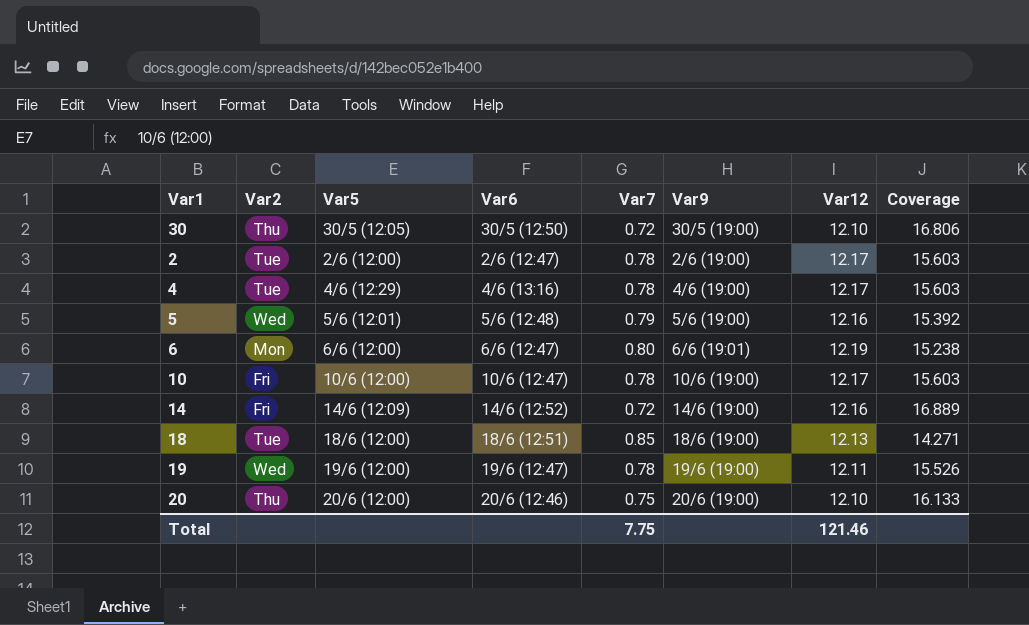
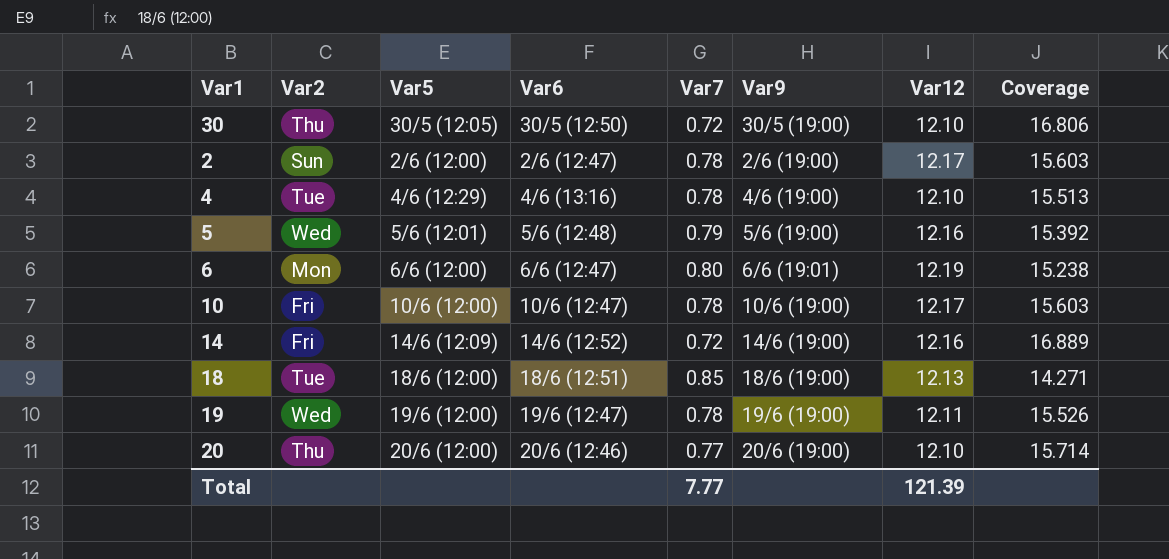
2 | Var2: Tue -> Sun
4 | Var12: 12.17 -> 12.10
4 | Coverage: 15.603 -> 15.513
20 | Var7: 0.75 -> 0.77
20 | Coverage: 16.133 -> 15.714
Total | Var7: 7.75 -> 7.77
Total | Var12: 121.46 -> 121.39

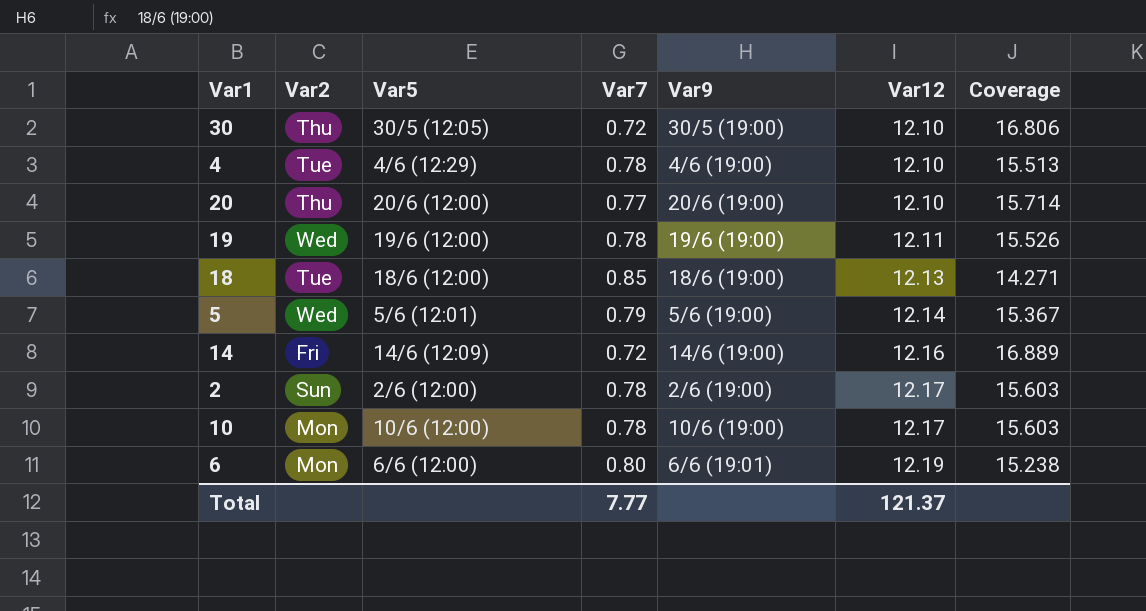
row order: none -> Var12 ascending
column Var6 | position: 4 -> none
5 | Var12: 12.16 -> 12.14
5 | Coverage: 15.392 -> 15.367
10 | Var2: Fri -> Mon
Total | Var12: 121.39 -> 121.37

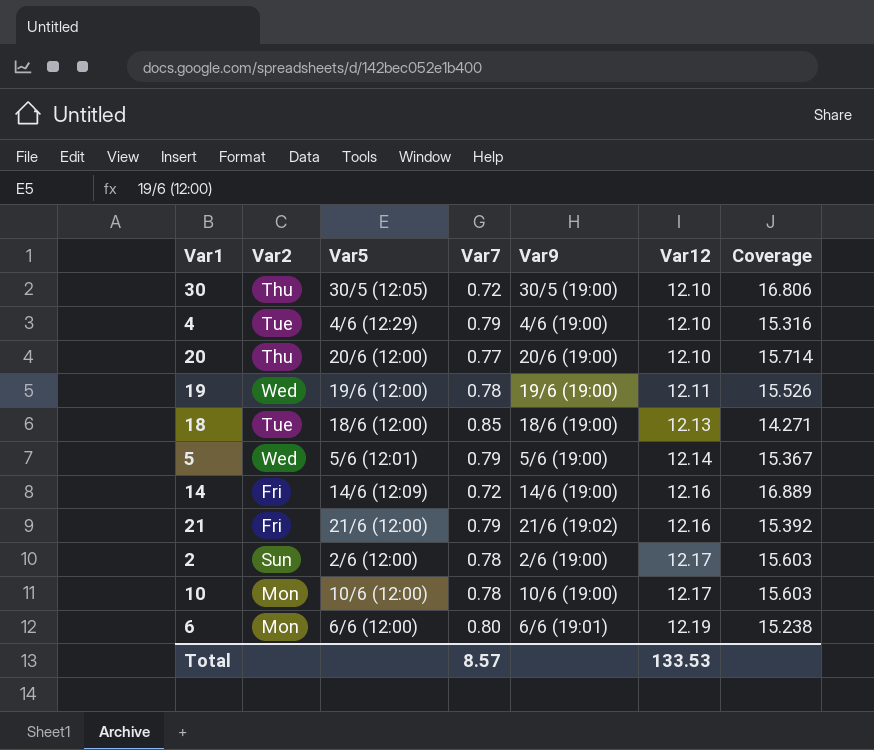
4 | Var7: 0.78 -> 0.79
4 | Coverage: 15.513 -> 15.316
row 21: none -> Fri | 21/6 (12:00) | 0.79 | 21/6 (19:02) | 12.16 | 15.392
Total | Var7: 7.77 -> 8.57
Total | Var12: 121.37 -> 133.53

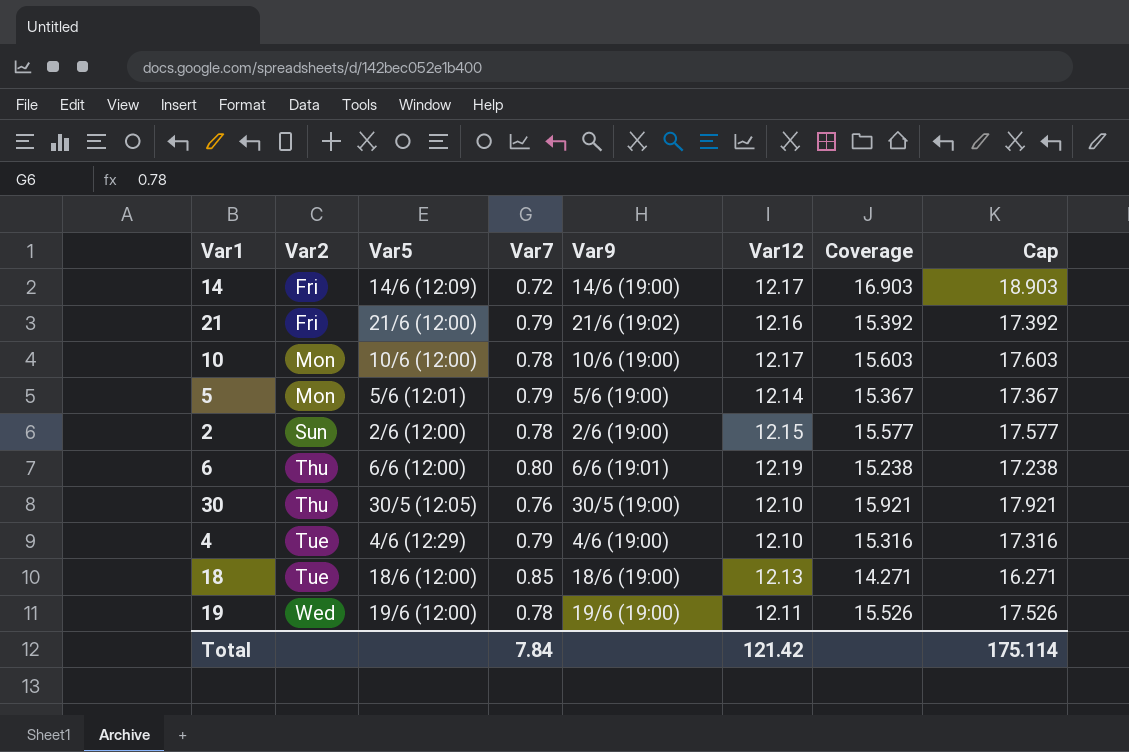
row order: Var12 ascending -> Var2 ascending
column Cap | formula: none -> [Coverage] + 2
row 20: Thu | 20/6 (12:00) | 0.77 | 20/6 (19:00) | 12.10 | 15.714 -> none
14 | Var12: 12.16 -> 12.17
14 | Coverage: 16.889 -> 16.903
5 | Var2: Wed -> Mon
2 | Var12: 12.17 -> 12.15
2 | Coverage: 15.603 -> 15.577
6 | Var2: Mon -> Thu
30 | Var7: 0.72 -> 0.76
30 | Coverage: 16.806 -> 15.921
Total | Var7: 8.57 -> 7.84
Total | Var12: 133.53 -> 121.42

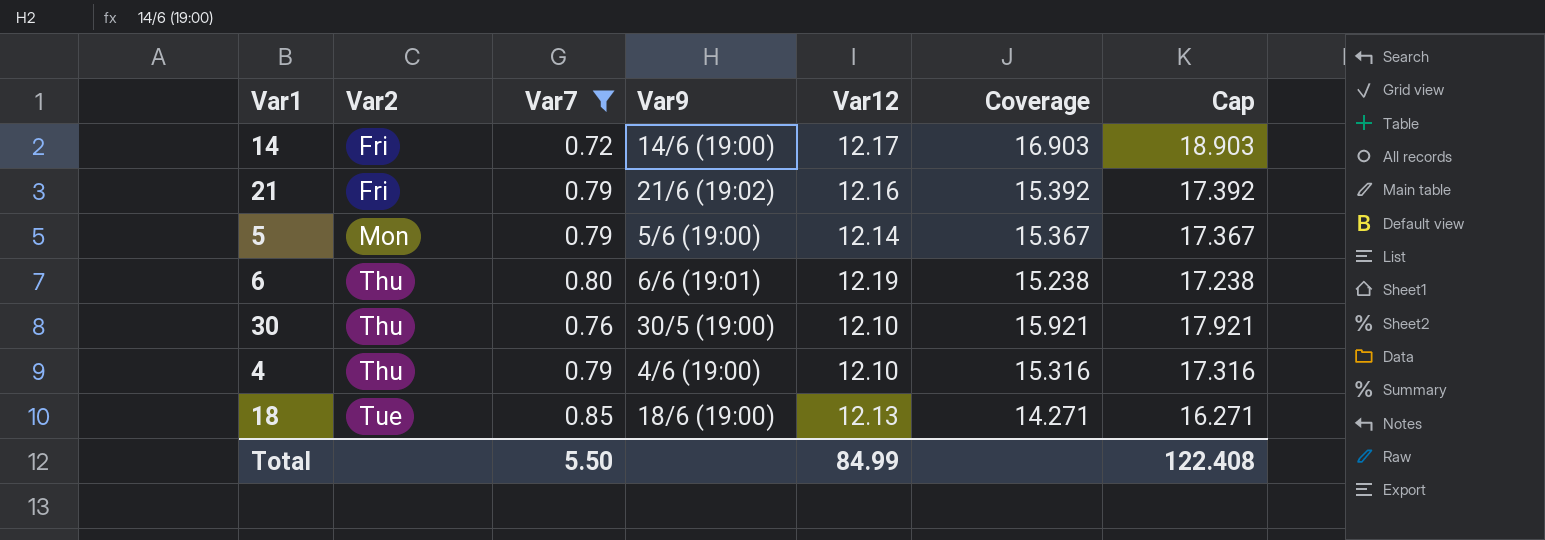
filter: none -> Var7 != 0.78
column Var5 | position: 3 -> none
4 | Var2: Tue -> Thu
Total | Var7: 7.84 -> 5.50
Total | Var12: 121.42 -> 84.99
Total | Cap: 175.114 -> 122.408

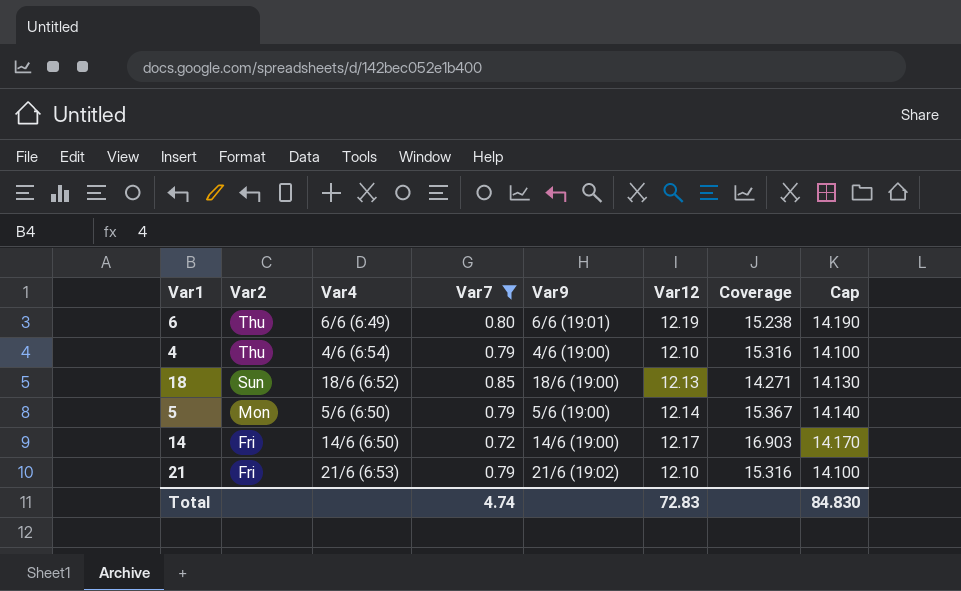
row order: Var2 ascending -> Var2 descending
column Var4 | position: none -> 3
column Cap | formula: [Coverage] + 2 -> [Var12] + 2
row 30: Thu | 0.76 | 30/5 (19:00) | 12.10 | 15.921 | 17.921 -> none
18 | Var2: Tue -> Sun
21 | Var12: 12.16 -> 12.10
21 | Coverage: 15.392 -> 15.316
Total | Var7: 5.50 -> 4.74
Total | Var12: 84.99 -> 72.83
Total | Cap: 122.408 -> 84.830

